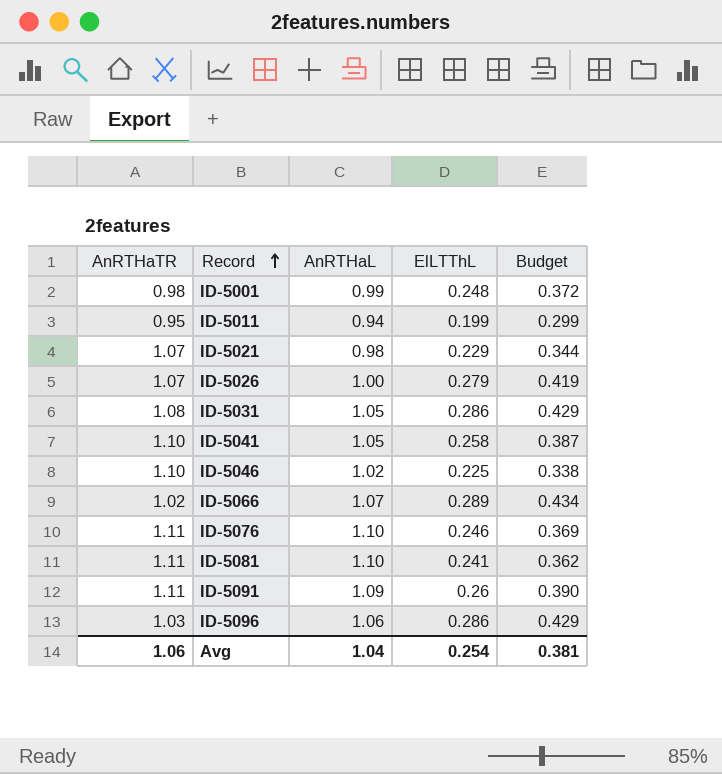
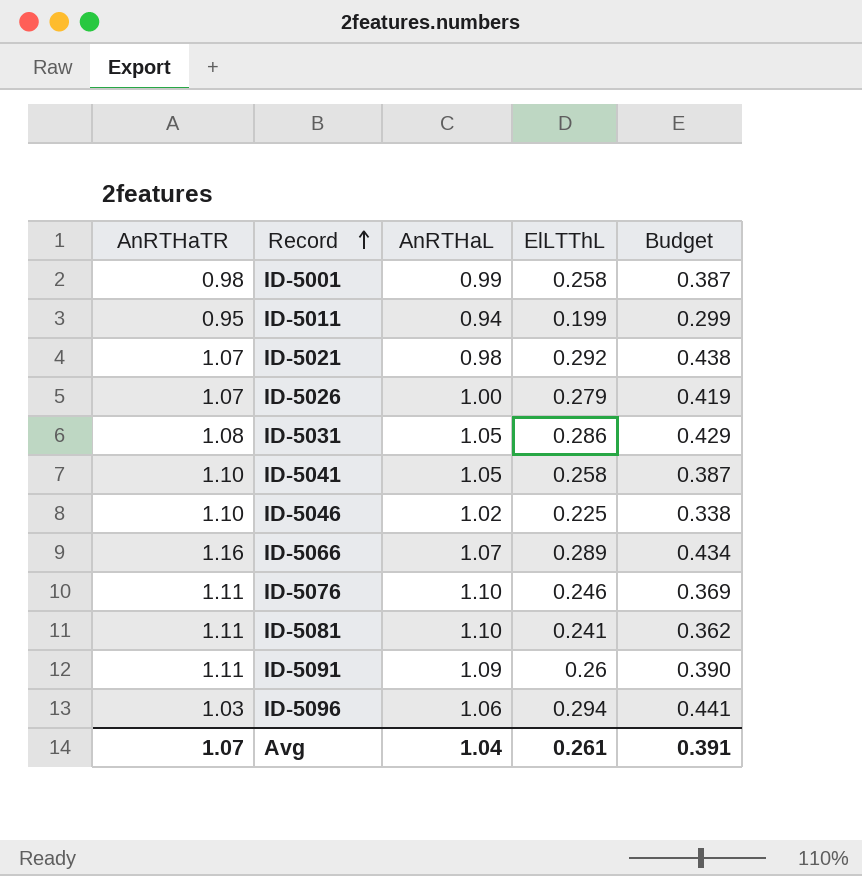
ID-5001 | ElLTThL: 0.248 -> 0.258
ID-5001 | Budget: 0.372 -> 0.387
ID-5021 | ElLTThL: 0.229 -> 0.292
ID-5021 | Budget: 0.344 -> 0.438
ID-5066 | AnRTHaTR: 1.02 -> 1.16
ID-5096 | ElLTThL: 0.286 -> 0.294
ID-5096 | Budget: 0.429 -> 0.441
Avg | AnRTHaTR: 1.06 -> 1.07
Avg | ElLTThL: 0.254 -> 0.261
Avg | Budget: 0.381 -> 0.391

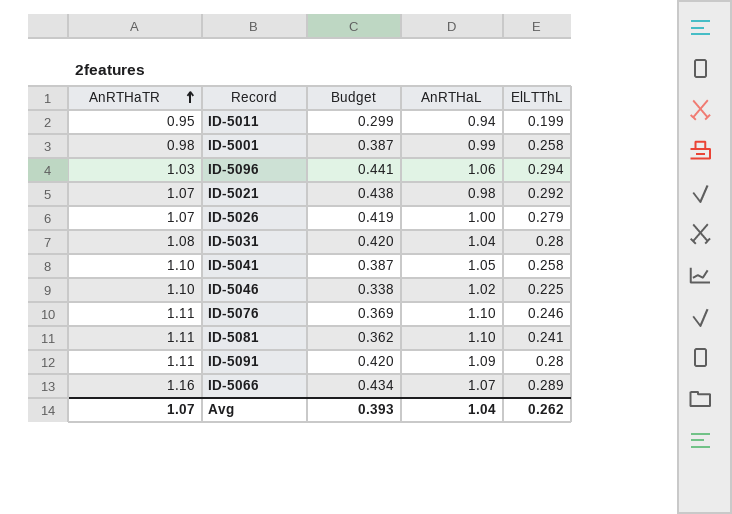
row order: Record ascending -> AnRTHaTR ascending
column Budget | position: 5 -> 3
ID-5031 | Budget: 0.429 -> 0.420
ID-5031 | AnRTHaL: 1.05 -> 1.04
ID-5031 | ElLTThL: 0.286 -> 0.28
ID-5091 | Budget: 0.390 -> 0.420
ID-5091 | ElLTThL: 0.26 -> 0.28
Avg | Budget: 0.391 -> 0.393
Avg | ElLTThL: 0.261 -> 0.262

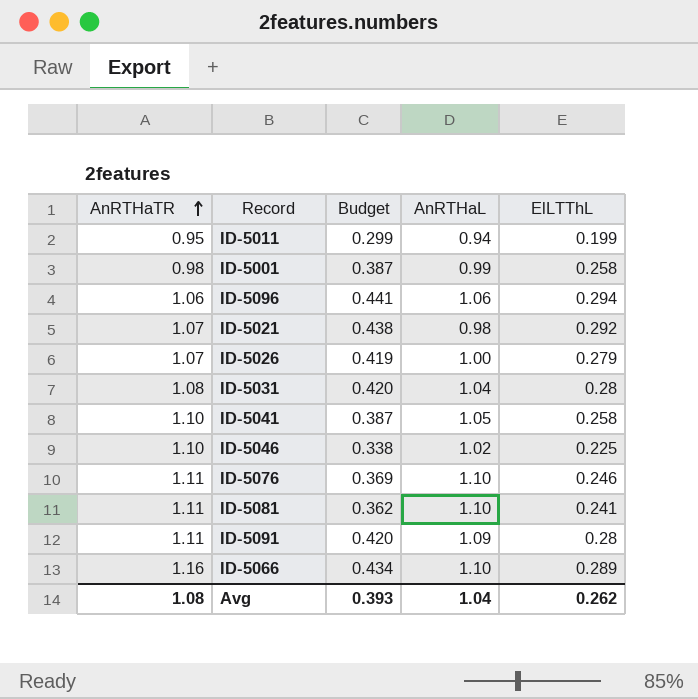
ID-5096 | AnRTHaTR: 1.03 -> 1.06
ID-5066 | AnRTHaL: 1.07 -> 1.10
Avg | AnRTHaTR: 1.07 -> 1.08

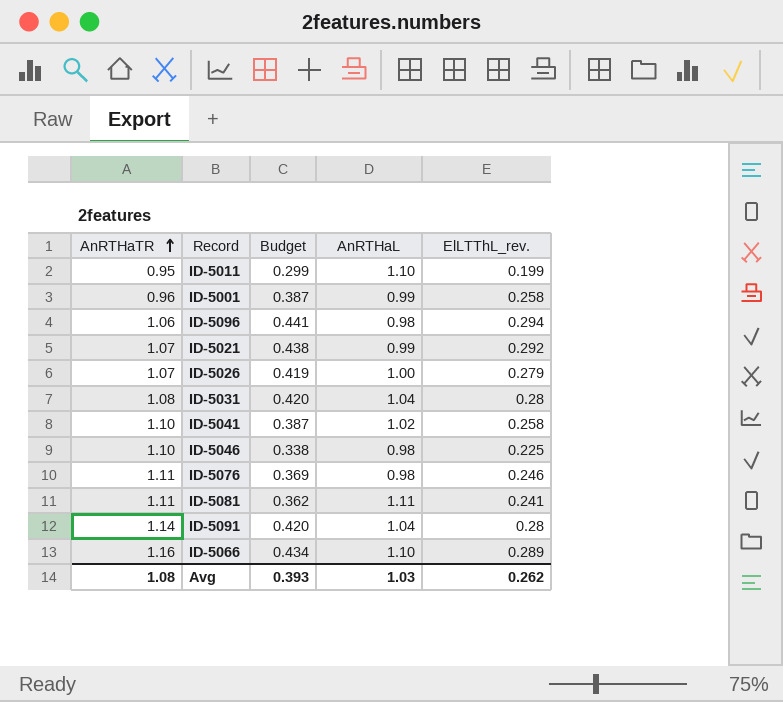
column name: ElLTThL -> ElLTThL_rev.
ID-5011 | AnRTHaL: 0.94 -> 1.10
ID-5001 | AnRTHaTR: 0.98 -> 0.96
ID-5096 | AnRTHaL: 1.06 -> 0.98
ID-5021 | AnRTHaL: 0.98 -> 0.99
ID-5041 | AnRTHaL: 1.05 -> 1.02
ID-5046 | AnRTHaL: 1.02 -> 0.98
ID-5076 | AnRTHaL: 1.10 -> 0.98
ID-5081 | AnRTHaL: 1.10 -> 1.11
ID-5091 | AnRTHaTR: 1.11 -> 1.14
ID-5091 | AnRTHaL: 1.09 -> 1.04
Avg | AnRTHaL: 1.04 -> 1.03

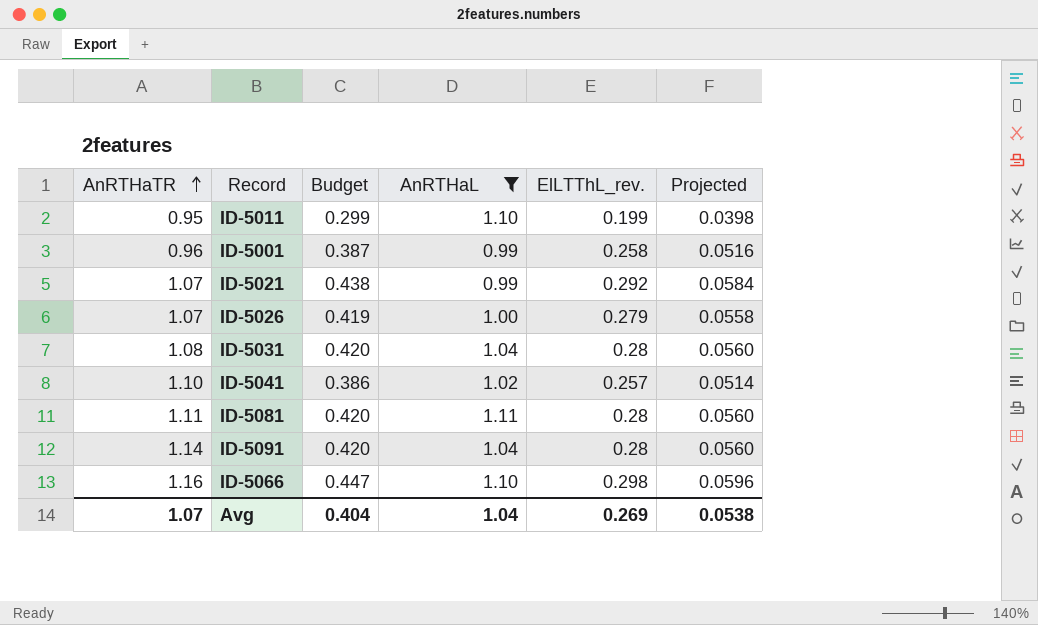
filter: none -> AnRTHaL != 0.98
column Projected | formula: none -> [ElLTThL_rev.] * 0.2
ID-5041 | Budget: 0.387 -> 0.386
ID-5041 | ElLTThL_rev.: 0.258 -> 0.257
ID-5081 | Budget: 0.362 -> 0.420
ID-5081 | ElLTThL_rev.: 0.241 -> 0.28
ID-5066 | Budget: 0.434 -> 0.447
ID-5066 | ElLTThL_rev.: 0.289 -> 0.298
Avg | AnRTHaTR: 1.08 -> 1.07
Avg | Budget: 0.393 -> 0.404
Avg | AnRTHaL: 1.03 -> 1.04
Avg | ElLTThL_rev.: 0.262 -> 0.269

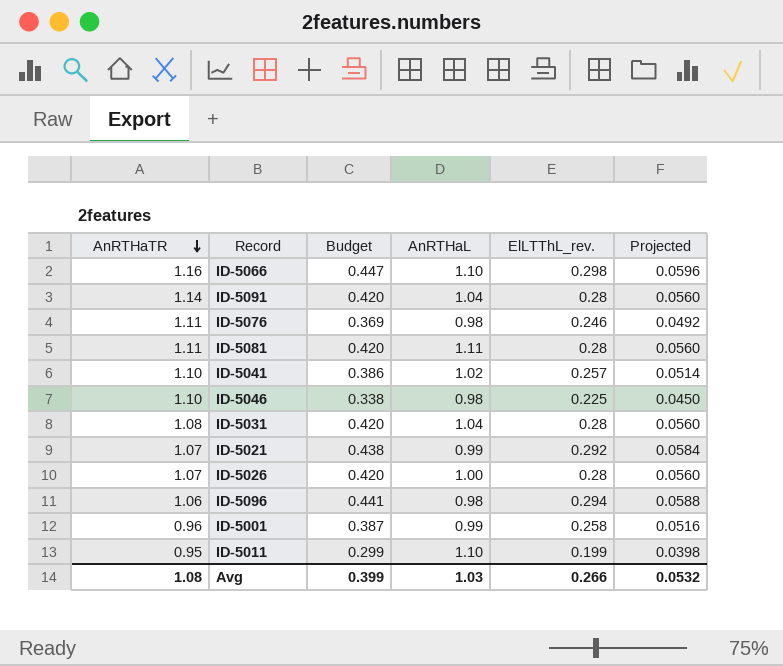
filter: AnRTHaL != 0.98 -> none
row order: AnRTHaTR ascending -> AnRTHaTR descending
ID-5026 | Budget: 0.419 -> 0.420
ID-5026 | ElLTThL_rev.: 0.279 -> 0.28
ID-5026 | Projected: 0.0558 -> 0.0560
Avg | AnRTHaTR: 1.07 -> 1.08
Avg | Budget: 0.404 -> 0.399
Avg | AnRTHaL: 1.04 -> 1.03
Avg | ElLTThL_rev.: 0.269 -> 0.266
Avg | Projected: 0.0538 -> 0.0532

